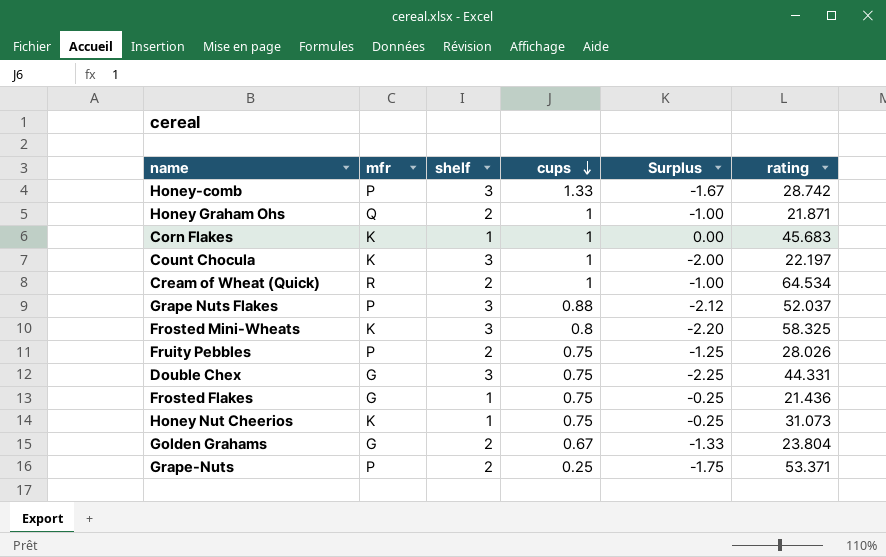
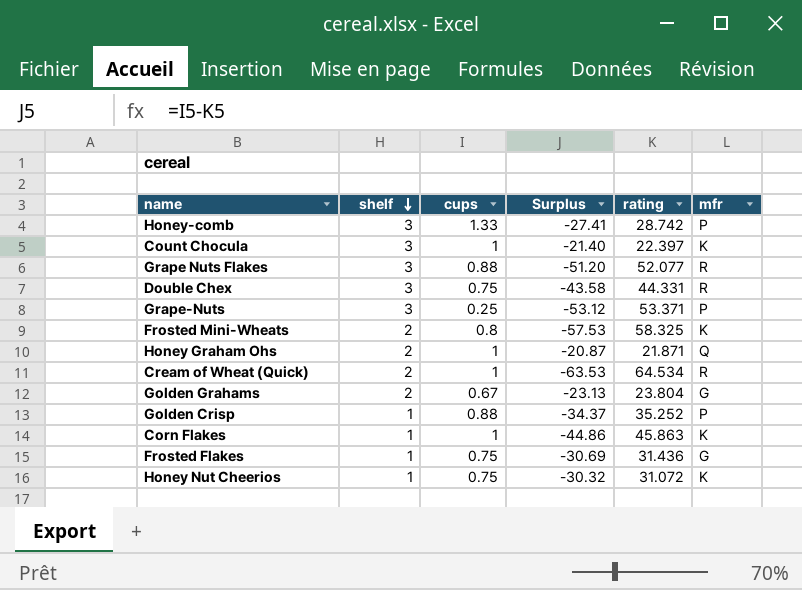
row order: cups descending -> shelf descending
column Surplus | formula: [cups] - [shelf] -> [cups] - [rating]
column mfr | position: 2 -> 6
row Fruity Pebbles: P | 2 | 0.75 | -1.25 | 28.026 -> none
Count Chocula | rating: 22.197 -> 22.397
Grape Nuts Flakes | rating: 52.037 -> 52.077
Grape Nuts Flakes | mfr: P -> R
Double Chex | mfr: G -> R
Grape-Nuts | shelf: 2 -> 3
Frosted Mini-Wheats | shelf: 3 -> 2
row Golden Crisp: none -> 1 | 0.88 | -34.37 | 35.252 | P
Corn Flakes | rating: 45.683 -> 45.863
Frosted Flakes | rating: 21.436 -> 31.436
Honey Nut Cheerios | rating: 31.073 -> 31.072

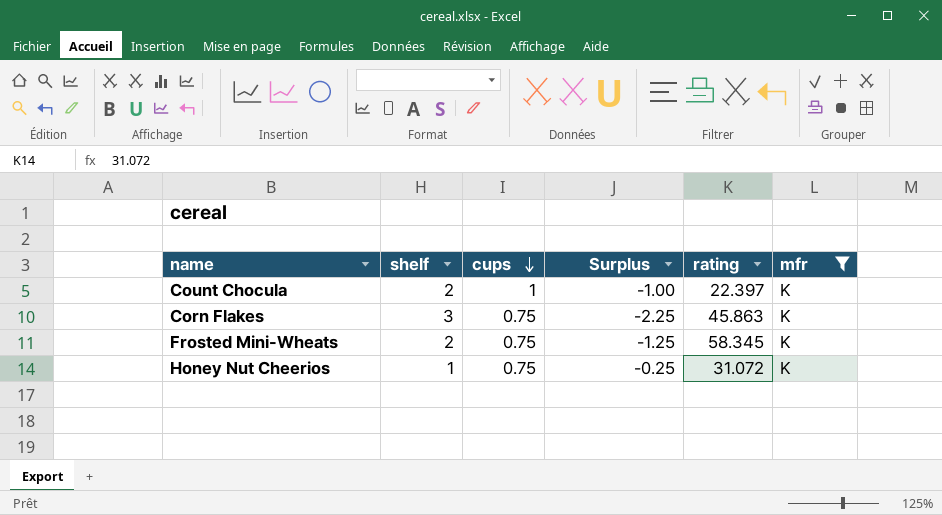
filter: none -> mfr = K
row order: shelf descending -> cups descending
column Surplus | formula: [cups] - [rating] -> [cups] - [shelf]
Count Chocula | shelf: 3 -> 2
Corn Flakes | shelf: 1 -> 3
Corn Flakes | cups: 1 -> 0.75
Frosted Mini-Wheats | cups: 0.8 -> 0.75
Frosted Mini-Wheats | rating: 58.325 -> 58.345

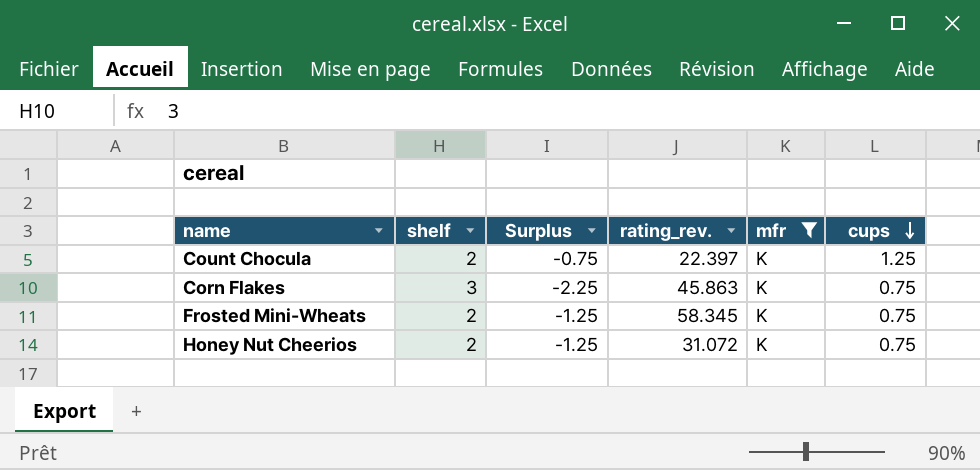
column name: rating -> rating_rev.
column cups | position: 3 -> 6
Count Chocula | Surplus: -1.00 -> -0.75
Count Chocula | cups: 1 -> 1.25
Honey Nut Cheerios | shelf: 1 -> 2
Honey Nut Cheerios | Surplus: -0.25 -> -1.25

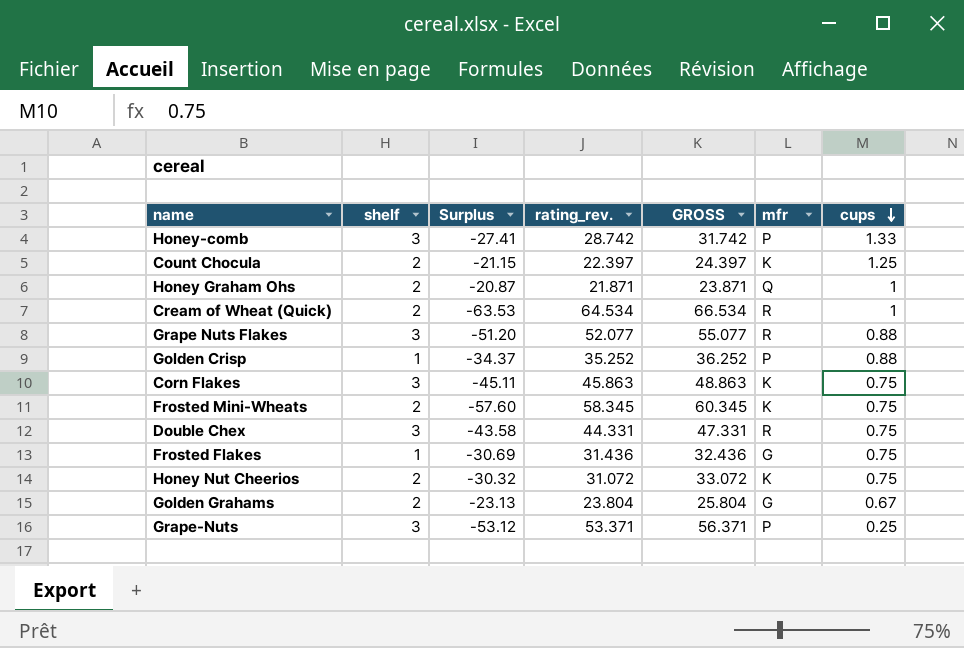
filter: mfr = K -> none
column Surplus | formula: [cups] - [shelf] -> [cups] - [rating_rev.]
column GROSS | formula: none -> [shelf] + [rating_rev.]

